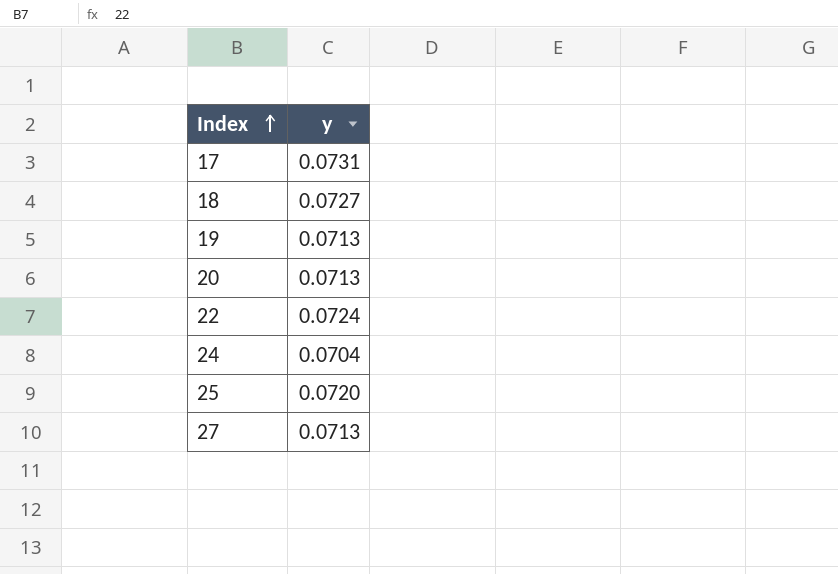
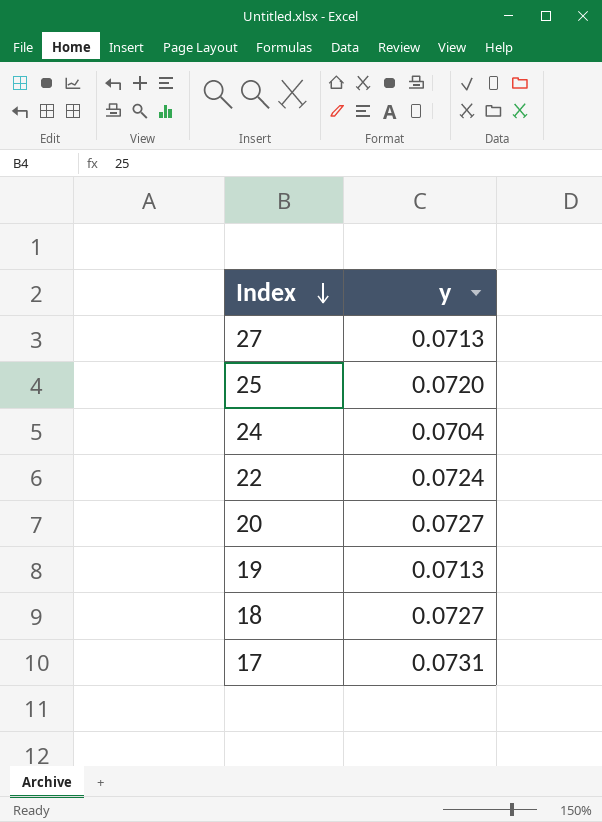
row order: Index ascending -> Index descending
20 | y: 0.0713 -> 0.0727

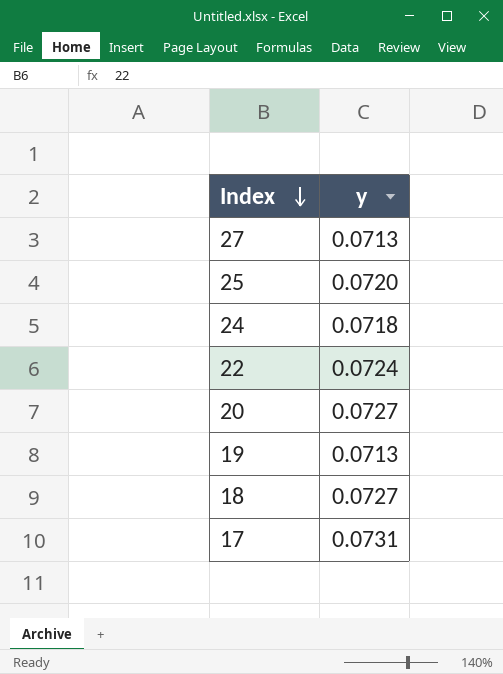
24 | y: 0.0704 -> 0.0718

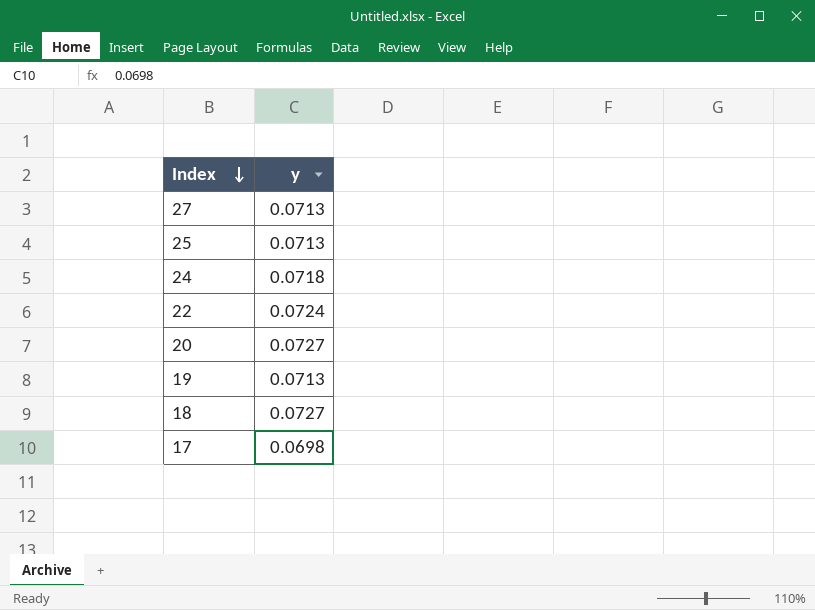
25 | y: 0.0720 -> 0.0713
17 | y: 0.0731 -> 0.0698

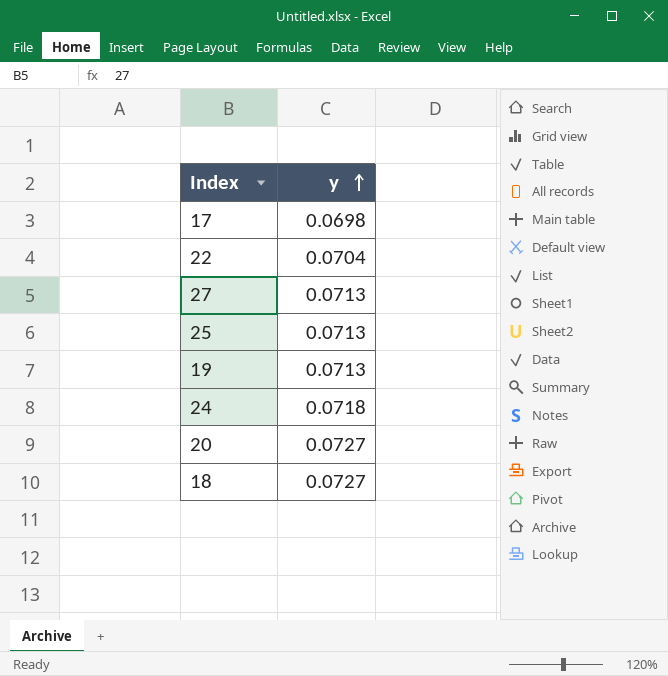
row order: Index descending -> y ascending
22 | y: 0.0724 -> 0.0704

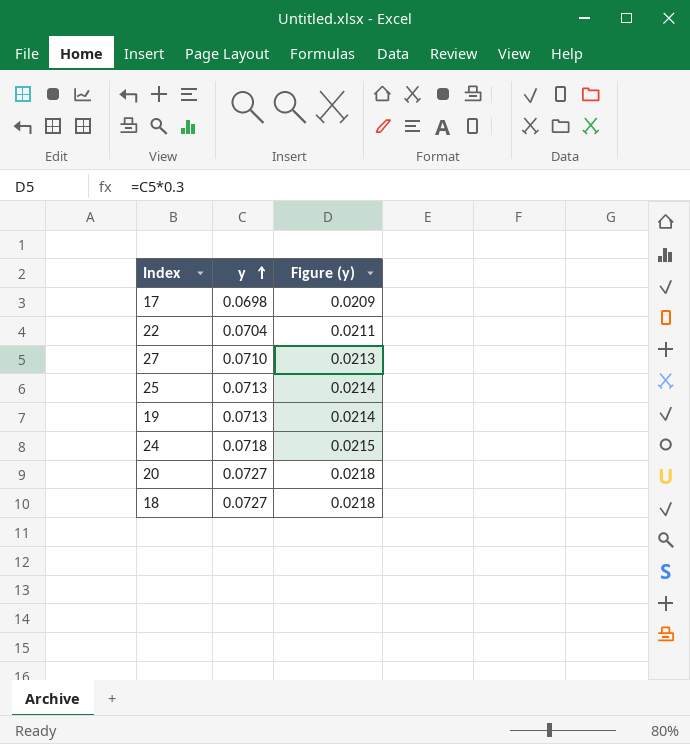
column Figure (y) | formula: none -> [y] * 0.3
27 | y: 0.0713 -> 0.0710

